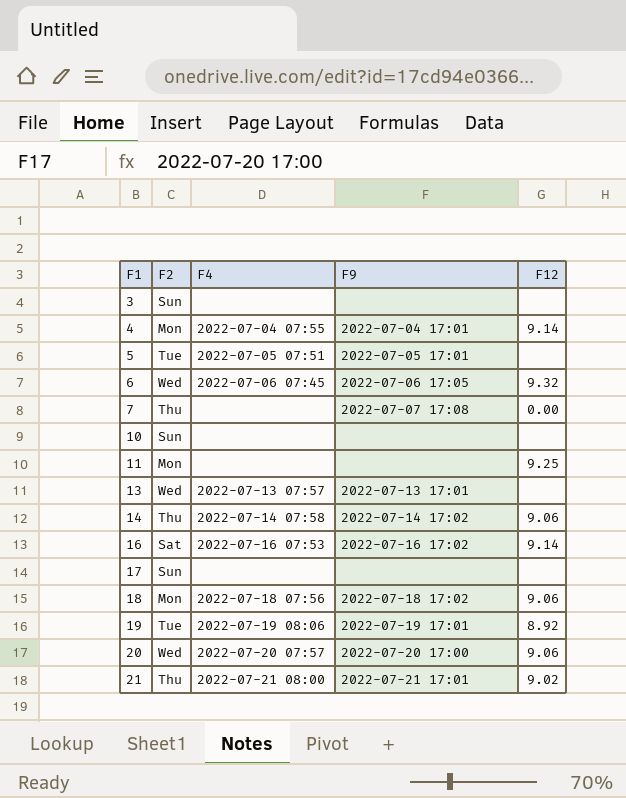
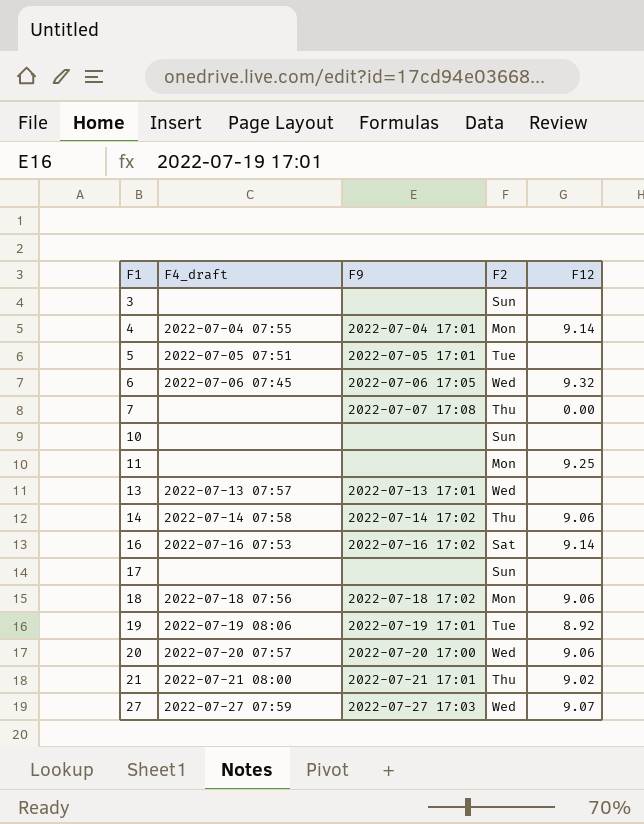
column name: F4 -> F4_draft
column F2 | position: 2 -> 4
row 27: none -> 2022-07-27 07:59 | 2022-07-27 17:03 | Wed | 9.07

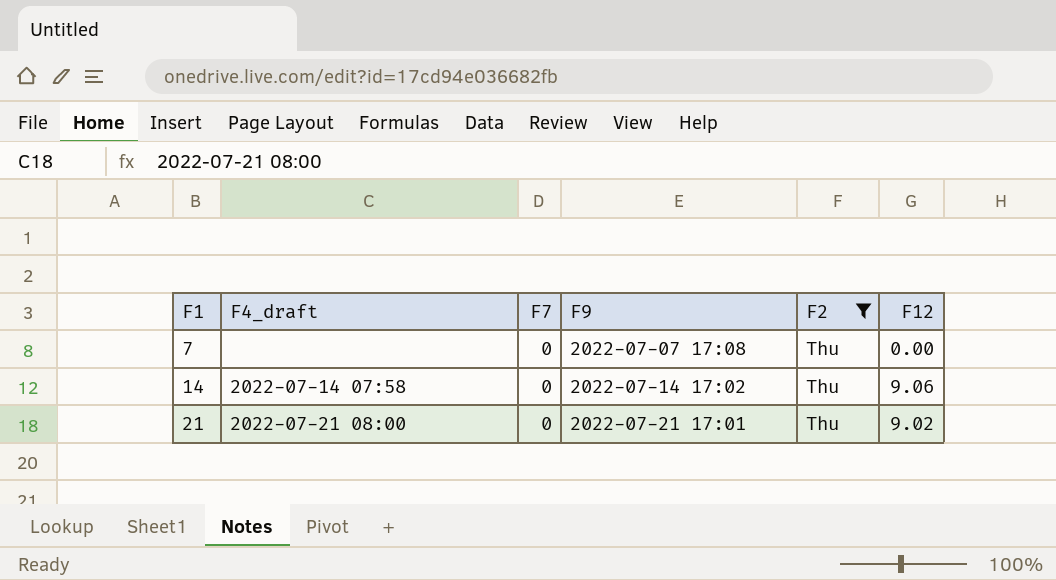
filter: none -> F2 = Thu
column F7 | position: none -> 3

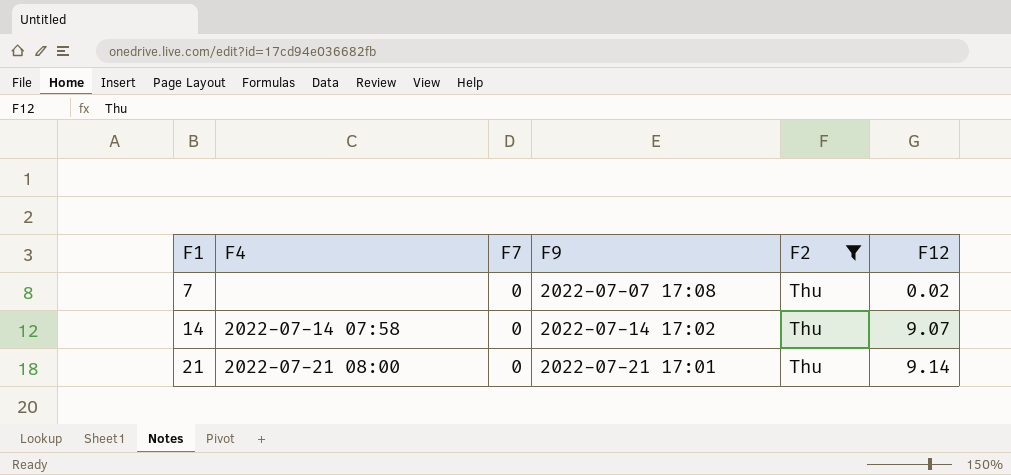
column name: F4_draft -> F4
7 | F12: 0.00 -> 0.02
14 | F12: 9.06 -> 9.07
21 | F12: 9.02 -> 9.14

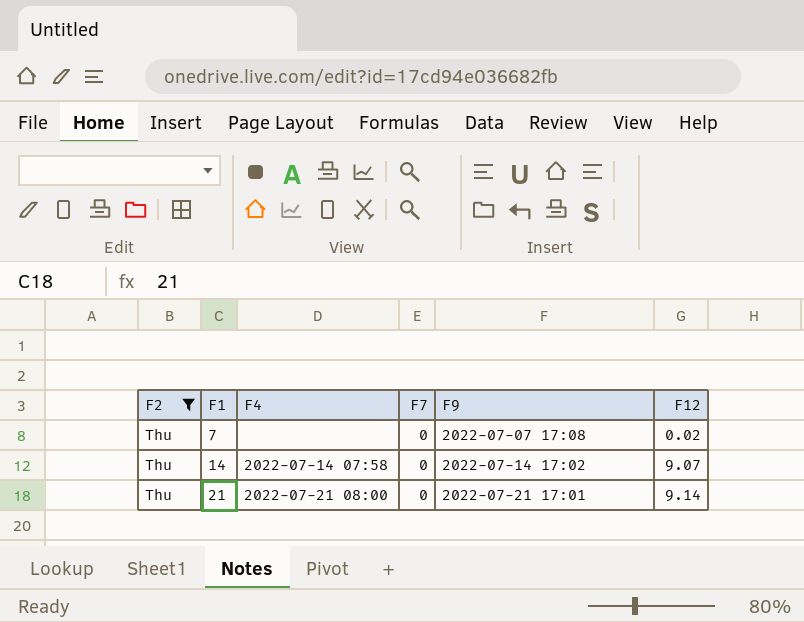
column F2 | position: 5 -> 1

